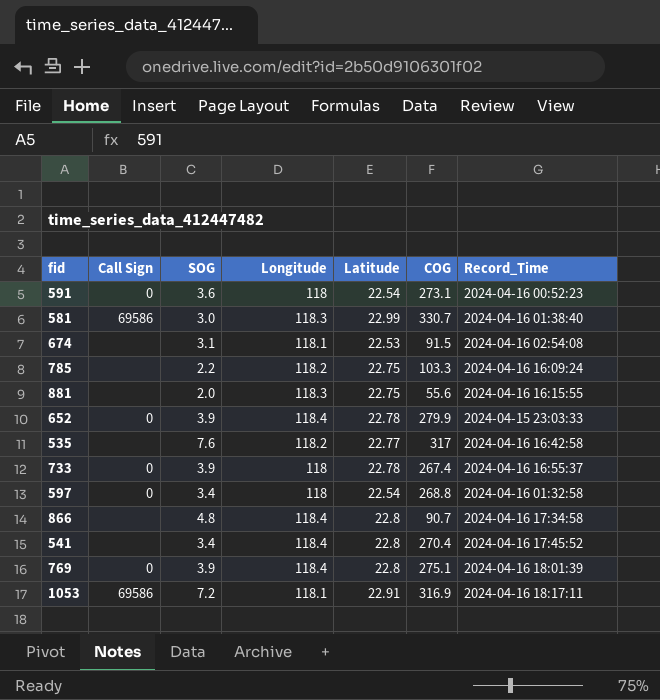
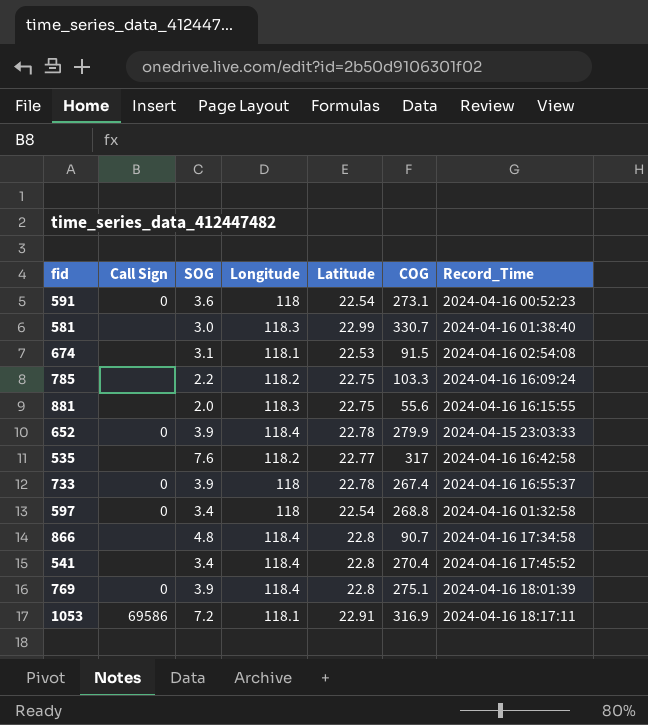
581 | Call Sign: 69586 -> none

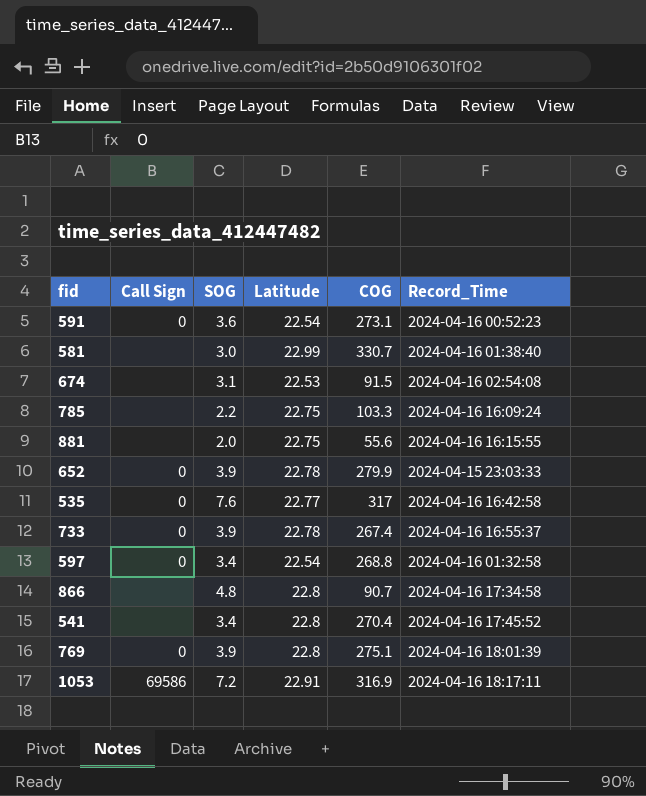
column Longitude | position: 4 -> none
535 | Call Sign: none -> 0

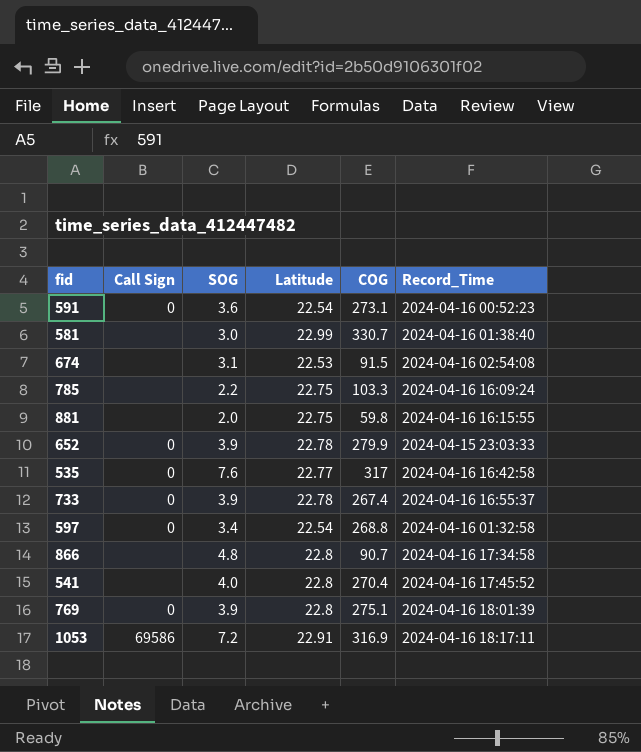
881 | COG: 55.6 -> 59.8
541 | SOG: 3.4 -> 4.0

